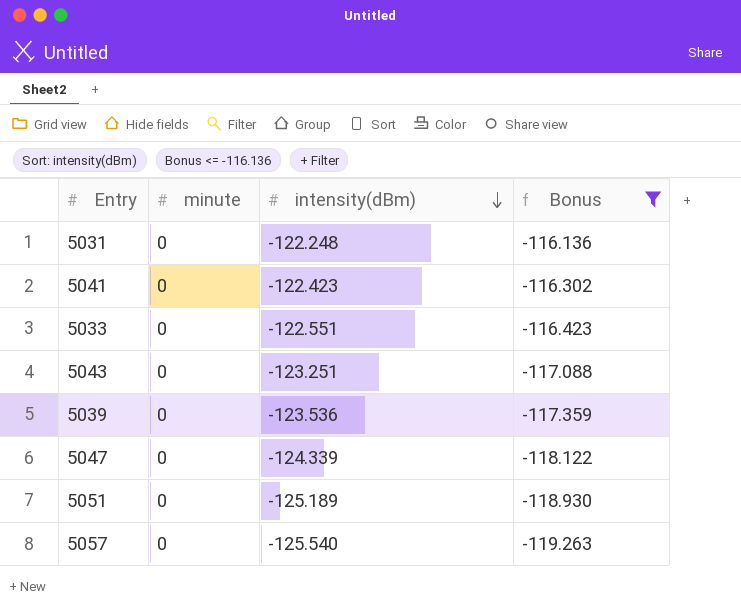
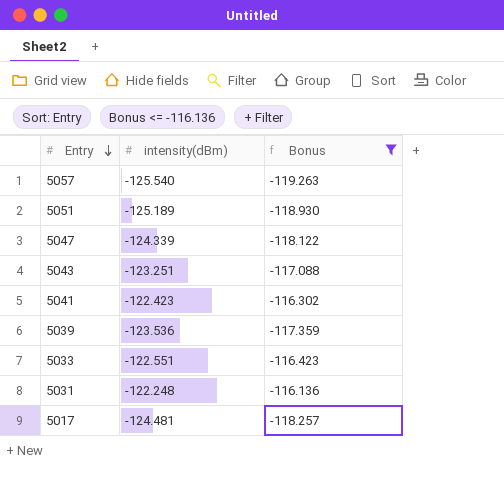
row order: intensity(dBm) descending -> Entry descending
column minute | position: 2 -> none
row 5017: none -> -124.481 | -118.257

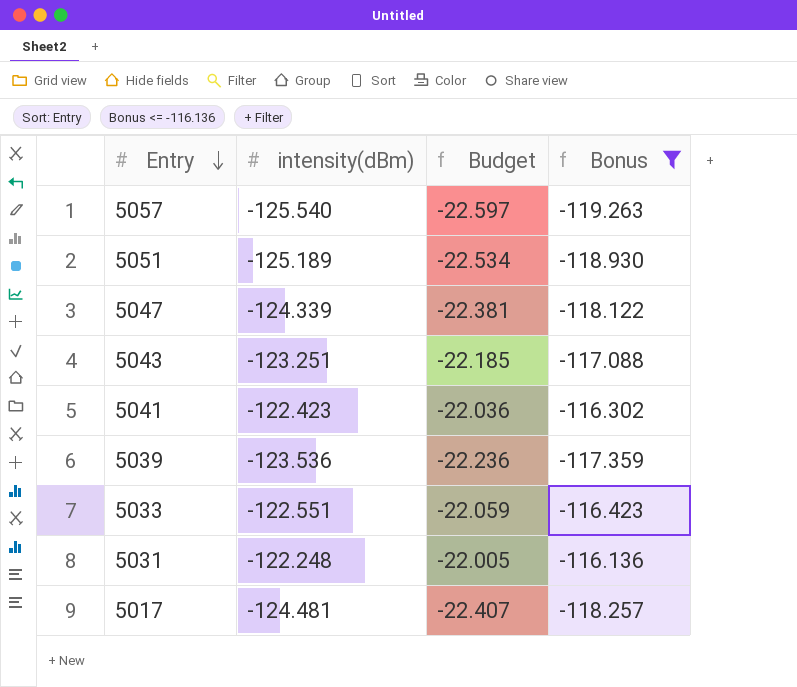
column Budget | formula: none -> [intensity(dBm)] * 0.18

